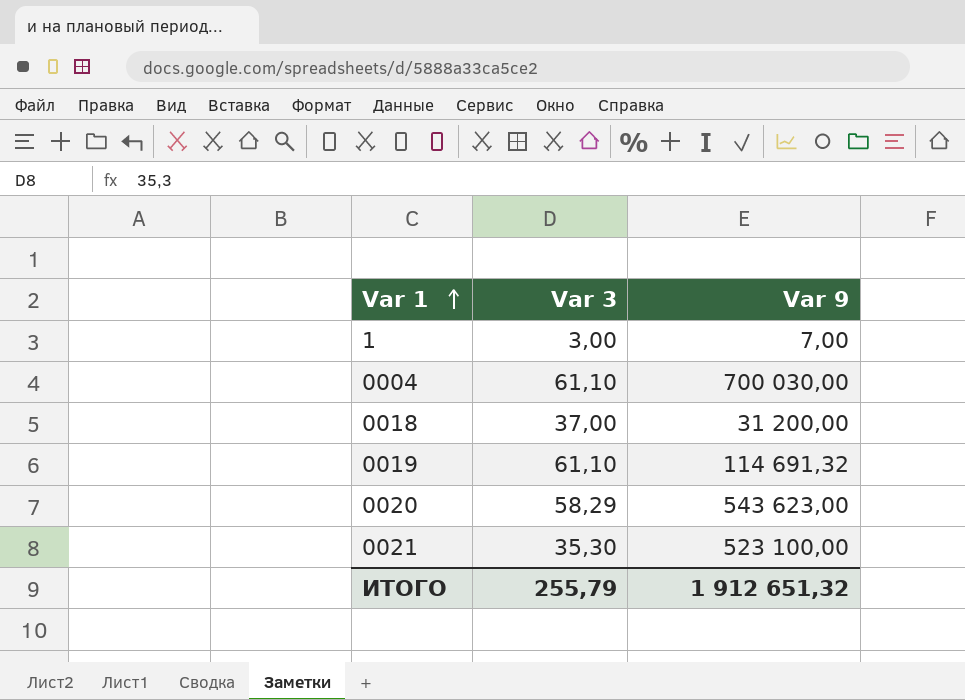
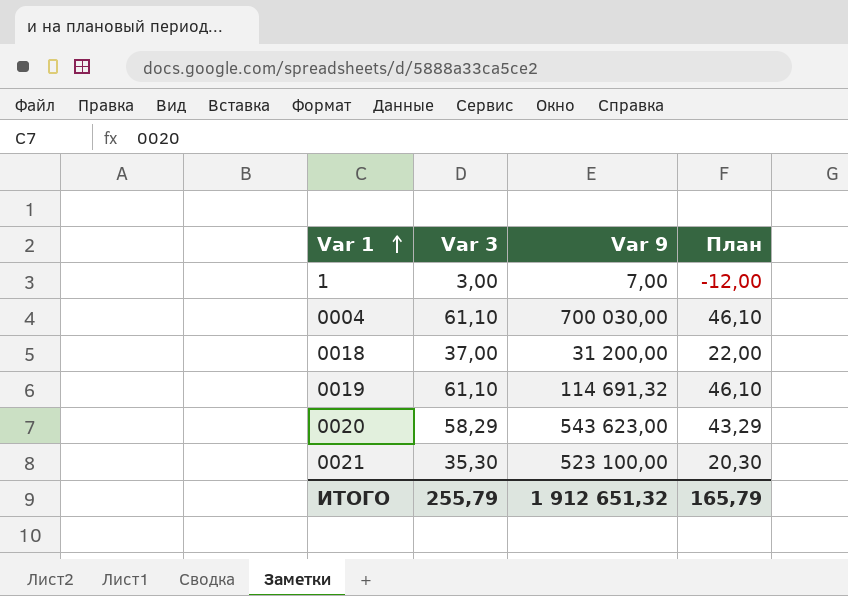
column План | formula: none -> [Var 3] - 15

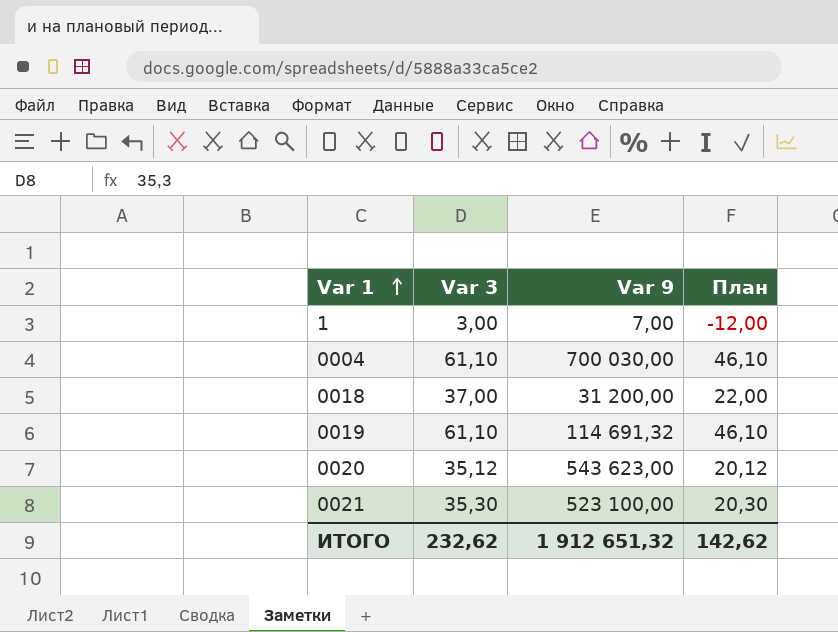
0020 | Var 3: 58,29 -> 35,12
0020 | План: 43,29 -> 20,12
ИТОГО | Var 3: 255,79 -> 232,62
ИТОГО | План: 165,79 -> 142,62

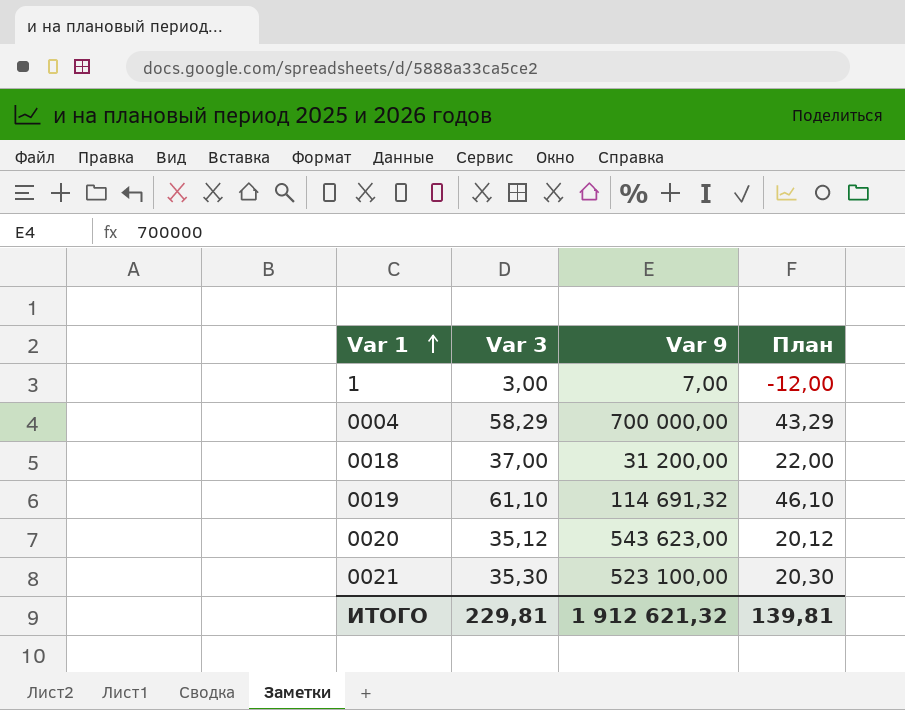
0004 | Var 3: 61,10 -> 58,29
0004 | Var 9: 700 030,00 -> 700 000,00
0004 | План: 46,10 -> 43,29
ИТОГО | Var 3: 232,62 -> 229,81
ИТОГО | Var 9: 1 912 651,32 -> 1 912 621,32
ИТОГО | План: 142,62 -> 139,81

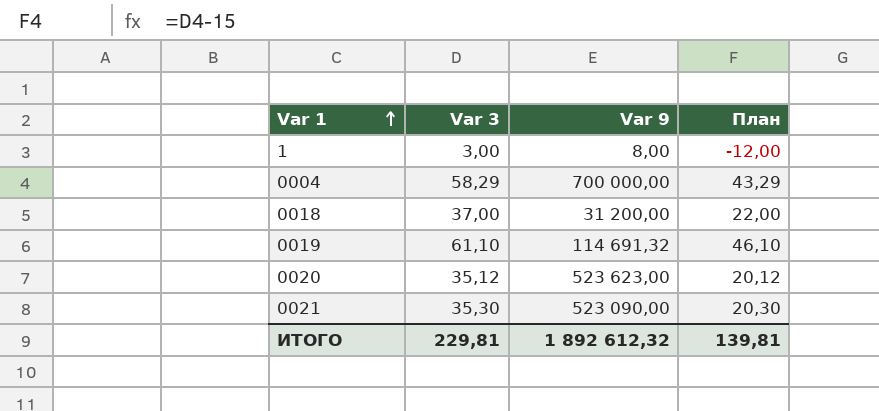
1 | Var 9: 7,00 -> 8,00
0020 | Var 9: 543 623,00 -> 523 623,00
0021 | Var 9: 523 100,00 -> 523 090,00
ИТОГО | Var 9: 1 912 621,32 -> 1 892 612,32

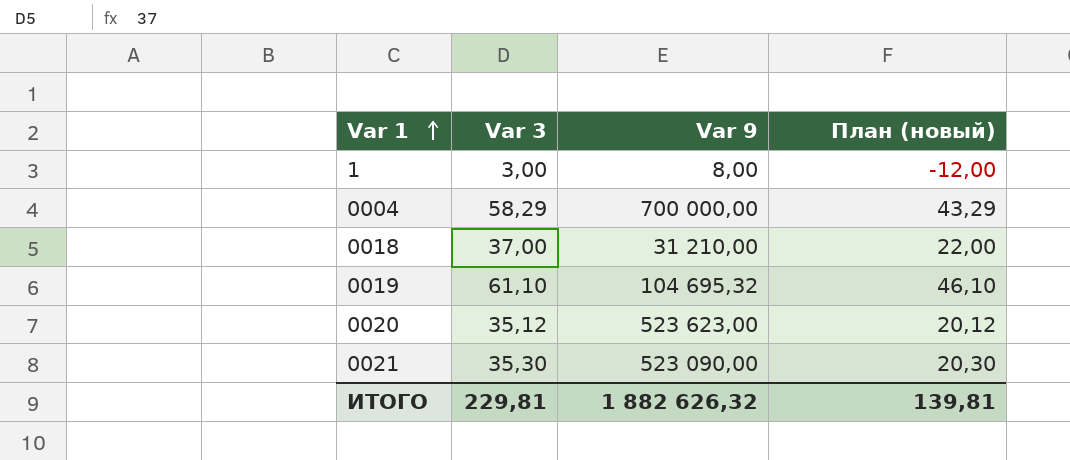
column name: План -> План (новый)
0018 | Var 9: 31 200,00 -> 31 210,00
0019 | Var 9: 114 691,32 -> 104 695,32
ИТОГО | Var 9: 1 892 612,32 -> 1 882 626,32

